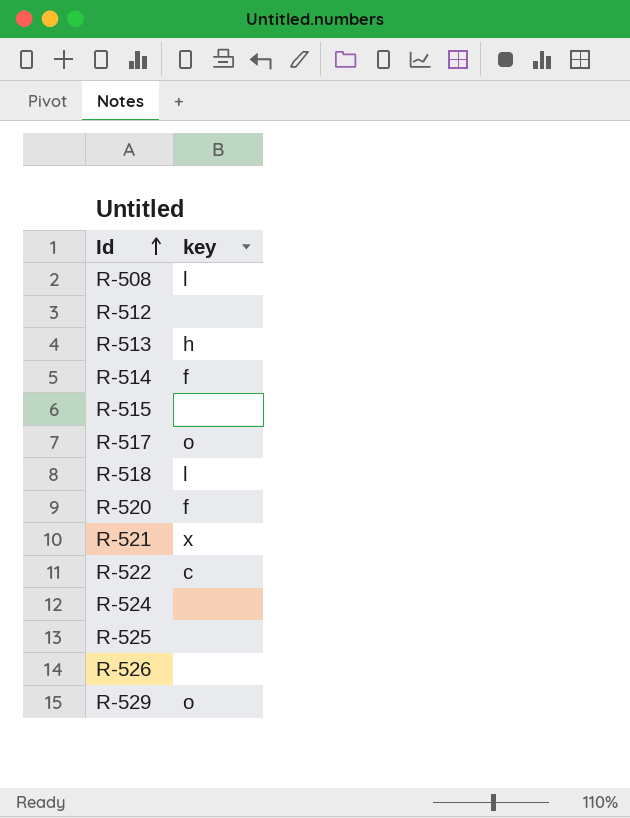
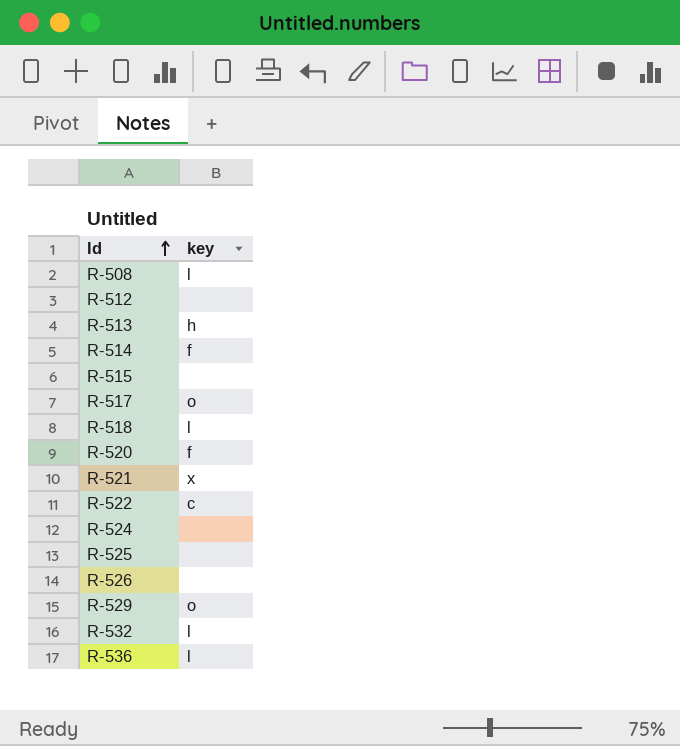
row R-532: none -> l
row R-536: none -> l

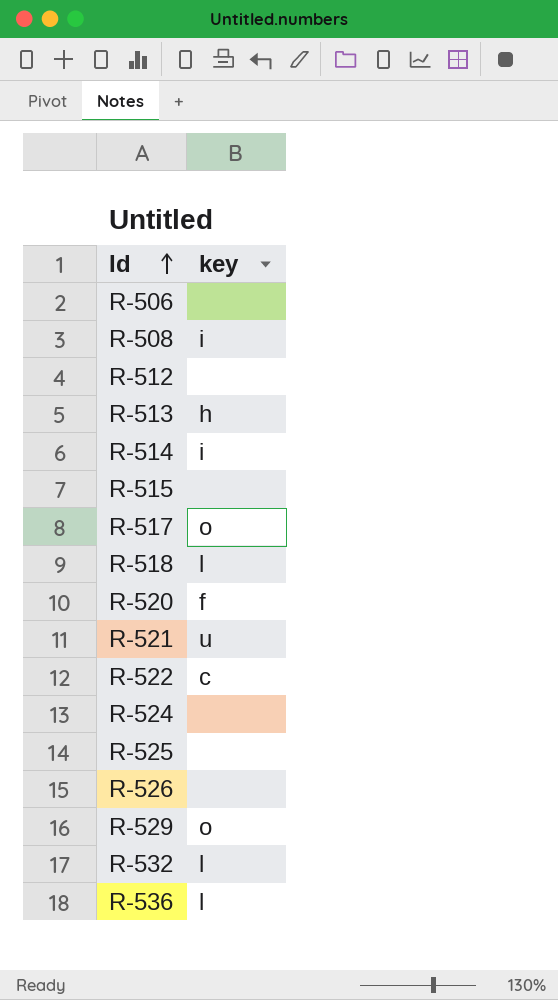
row R-506: none -> none
R-508 | key: l -> i
R-514 | key: f -> i
R-521 | key: x -> u

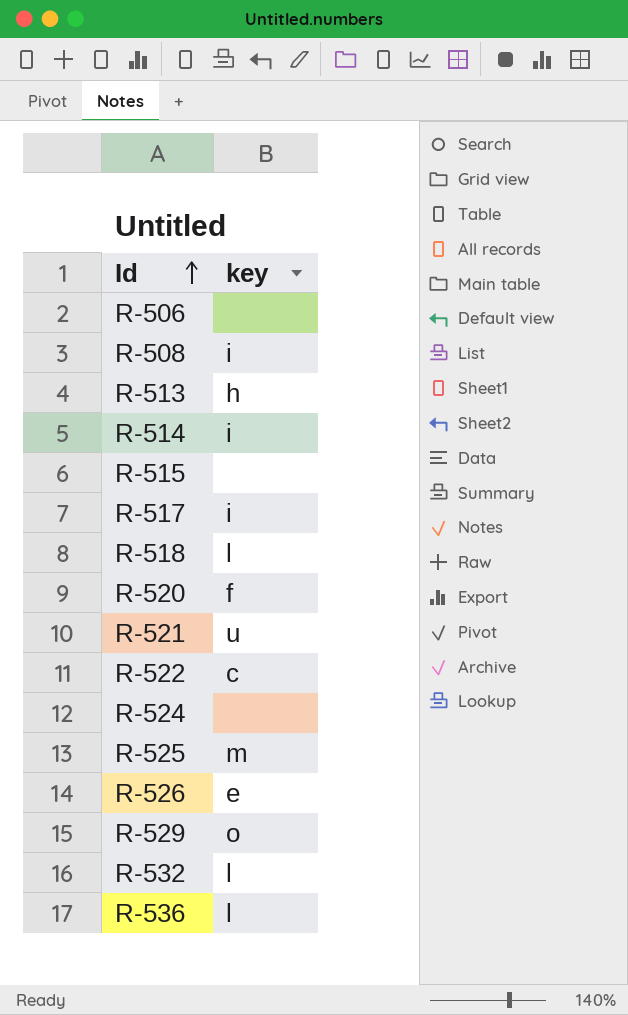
row R-512: none -> none
R-517 | key: o -> i
R-525 | key: none -> m
R-526 | key: none -> e

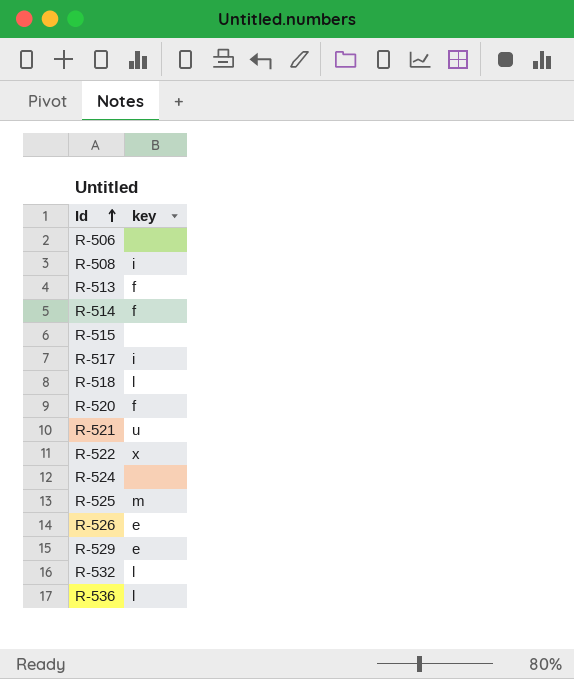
R-513 | key: h -> f
R-514 | key: i -> f
R-522 | key: c -> x
R-529 | key: o -> e

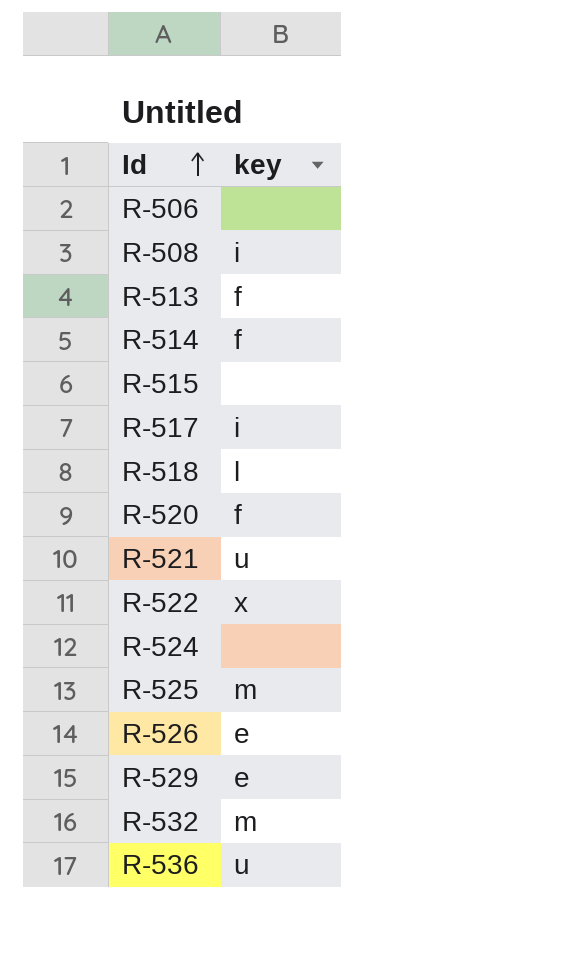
R-532 | key: l -> m
R-536 | key: l -> u

